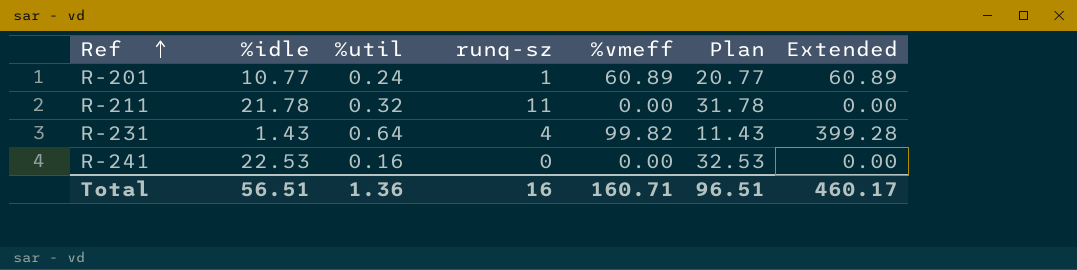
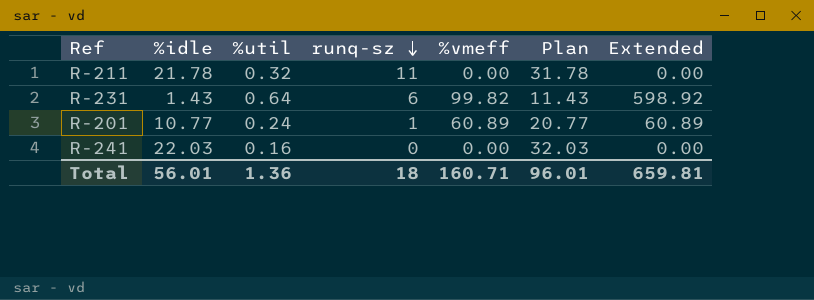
row order: Ref ascending -> runq-sz descending
R-231 | runq-sz: 4 -> 6
R-231 | Extended: 399.28 -> 598.92
R-241 | %idle: 22.53 -> 22.03
R-241 | Plan: 32.53 -> 32.03
Total | %idle: 56.51 -> 56.01
Total | runq-sz: 16 -> 18
Total | Plan: 96.51 -> 96.01
Total | Extended: 460.17 -> 659.81

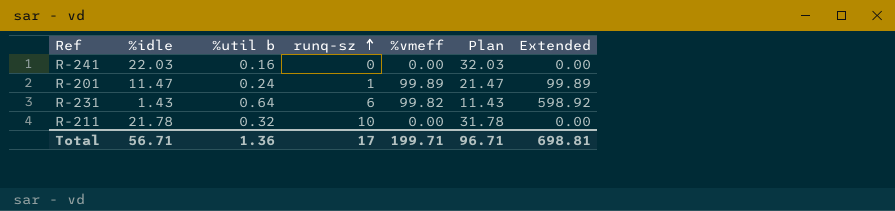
row order: runq-sz descending -> runq-sz ascending
column name: %util -> %util b
R-201 | %idle: 10.77 -> 11.47
R-201 | %vmeff: 60.89 -> 99.89
R-201 | Plan: 20.77 -> 21.47
R-201 | Extended: 60.89 -> 99.89
R-211 | runq-sz: 11 -> 10
Total | %idle: 56.01 -> 56.71
Total | runq-sz: 18 -> 17
Total | %vmeff: 160.71 -> 199.71
Total | Plan: 96.01 -> 96.71
Total | Extended: 659.81 -> 698.81

